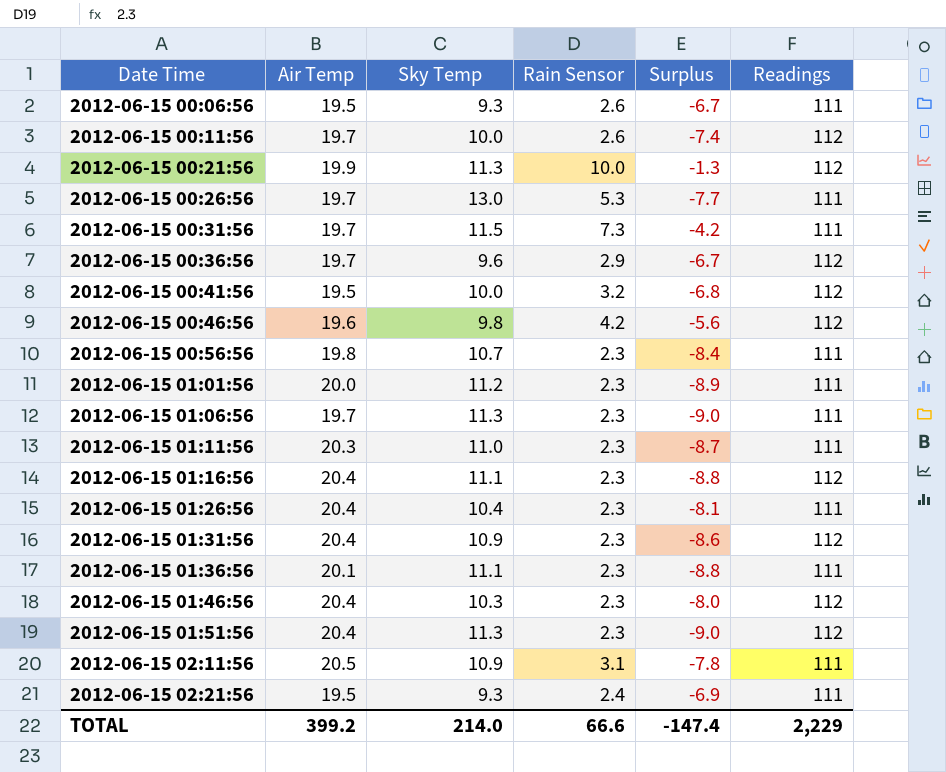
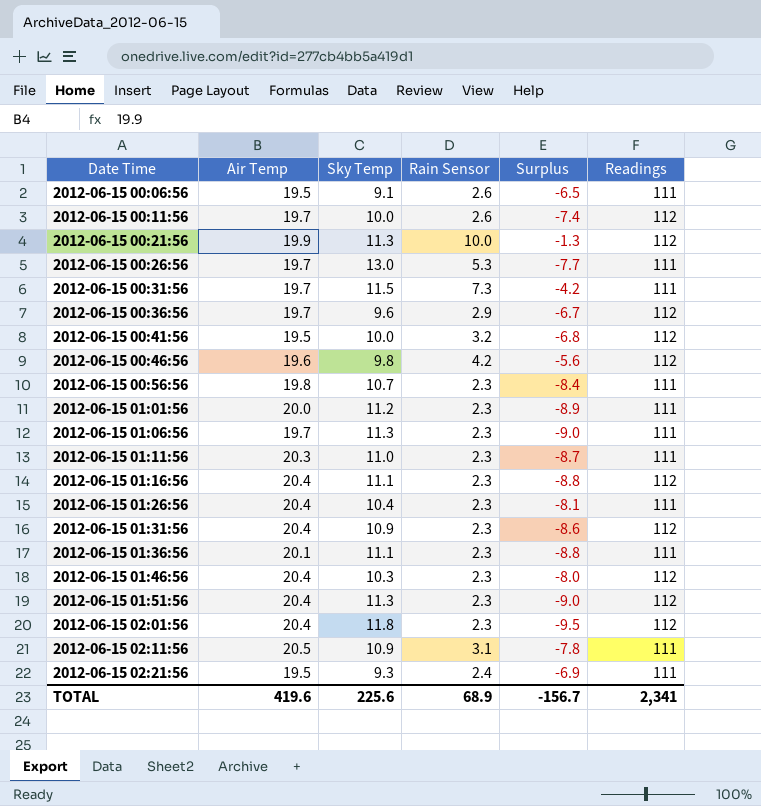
2012-06-15 00:06:56 | Sky Temp: 9.3 -> 9.1
2012-06-15 00:06:56 | Surplus: -6.7 -> -6.5
row 2012-06-15 02:01:56: none -> 20.4 | 11.8 | 2.3 | -9.5 | 112
TOTAL | Air Temp: 399.2 -> 419.6
TOTAL | Sky Temp: 214.0 -> 225.6
TOTAL | Rain Sensor: 66.6 -> 68.9
TOTAL | Surplus: -147.4 -> -156.7
TOTAL | Readings: 2,229 -> 2,341

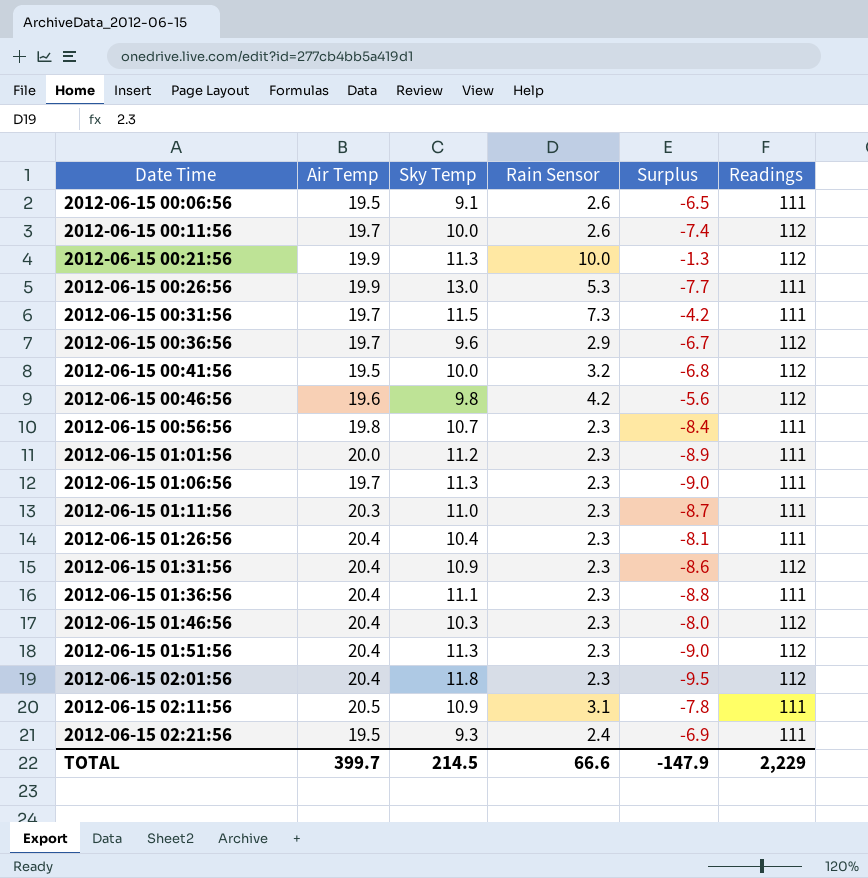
row 2012-06-15 01:16:56: 20.4 | 11.1 | 2.3 | -8.8 | 112 -> none
2012-06-15 00:26:56 | Air Temp: 19.7 -> 19.9
2012-06-15 01:36:56 | Air Temp: 20.1 -> 20.4
TOTAL | Air Temp: 419.6 -> 399.7
TOTAL | Sky Temp: 225.6 -> 214.5
TOTAL | Rain Sensor: 68.9 -> 66.6
TOTAL | Surplus: -156.7 -> -147.9
TOTAL | Readings: 2,341 -> 2,229

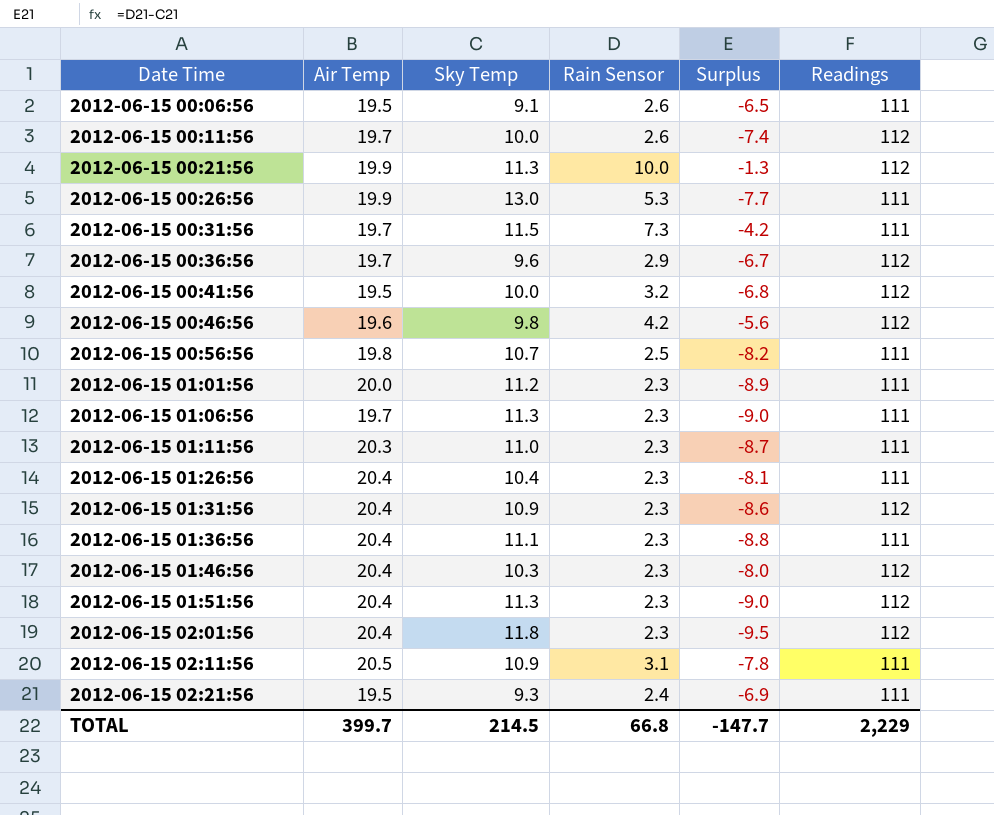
2012-06-15 00:56:56 | Rain Sensor: 2.3 -> 2.5
2012-06-15 00:56:56 | Surplus: -8.4 -> -8.2
TOTAL | Rain Sensor: 66.6 -> 66.8
TOTAL | Surplus: -147.9 -> -147.7

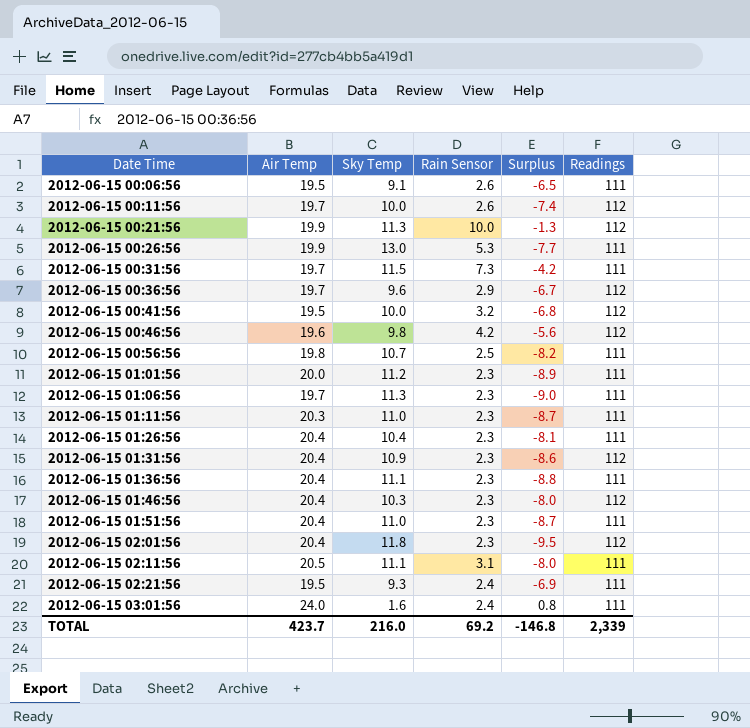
2012-06-15 01:51:56 | Sky Temp: 11.3 -> 11.0
2012-06-15 01:51:56 | Surplus: -9.0 -> -8.7
2012-06-15 01:51:56 | Readings: 112 -> 111
2012-06-15 02:11:56 | Sky Temp: 10.9 -> 11.1
2012-06-15 02:11:56 | Surplus: -7.8 -> -8.0
row 2012-06-15 03:01:56: none -> 24.0 | 1.6 | 2.4 | 0.8 | 111
TOTAL | Air Temp: 399.7 -> 423.7
TOTAL | Sky Temp: 214.5 -> 216.0
TOTAL | Rain Sensor: 66.8 -> 69.2
TOTAL | Surplus: -147.7 -> -146.8
TOTAL | Readings: 2,229 -> 2,339

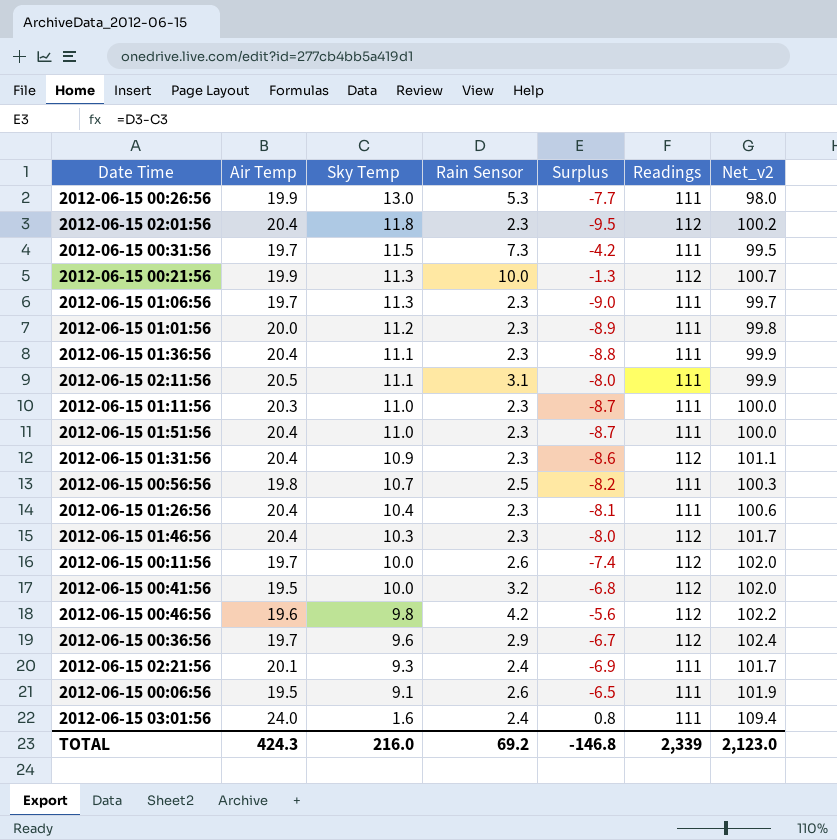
row order: Date Time ascending -> Sky Temp descending
column Net_v2 | formula: none -> [Readings] - [Sky Temp]
2012-06-15 02:21:56 | Air Temp: 19.5 -> 20.1
TOTAL | Air Temp: 423.7 -> 424.3

